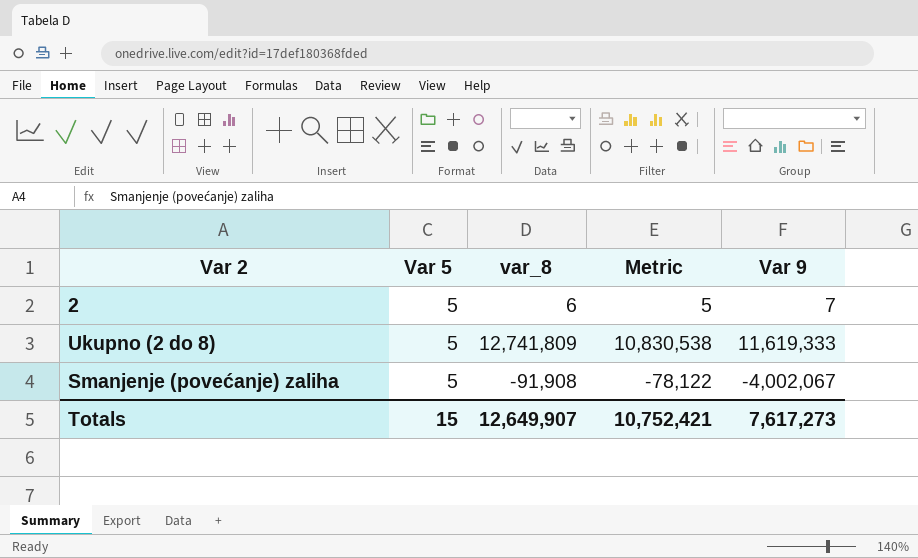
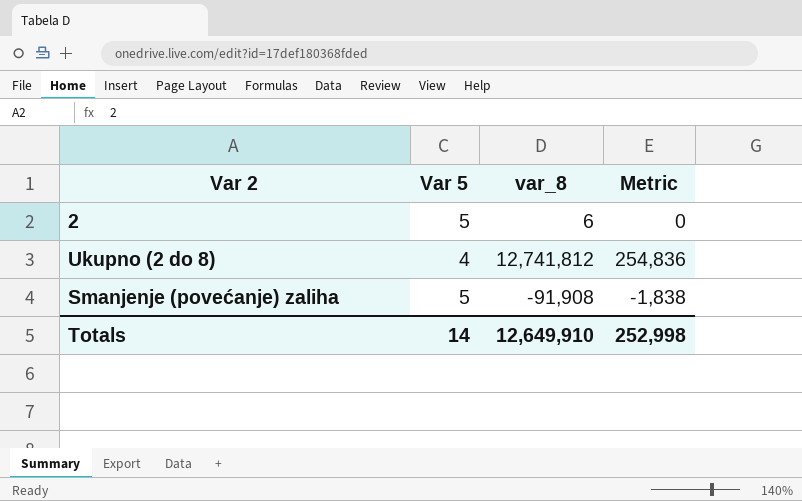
column Var 9 | position: 5 -> none
column Metric | formula: [var_8] * 0.85 -> [var_8] * 0.02
Ukupno (2 do 8) | Var 5: 5 -> 4
Ukupno (2 do 8) | var_8: 12,741,809 -> 12,741,812
Totals | Var 5: 15 -> 14
Totals | var_8: 12,649,907 -> 12,649,910
Totals | Metric: 10,752,421 -> 252,998

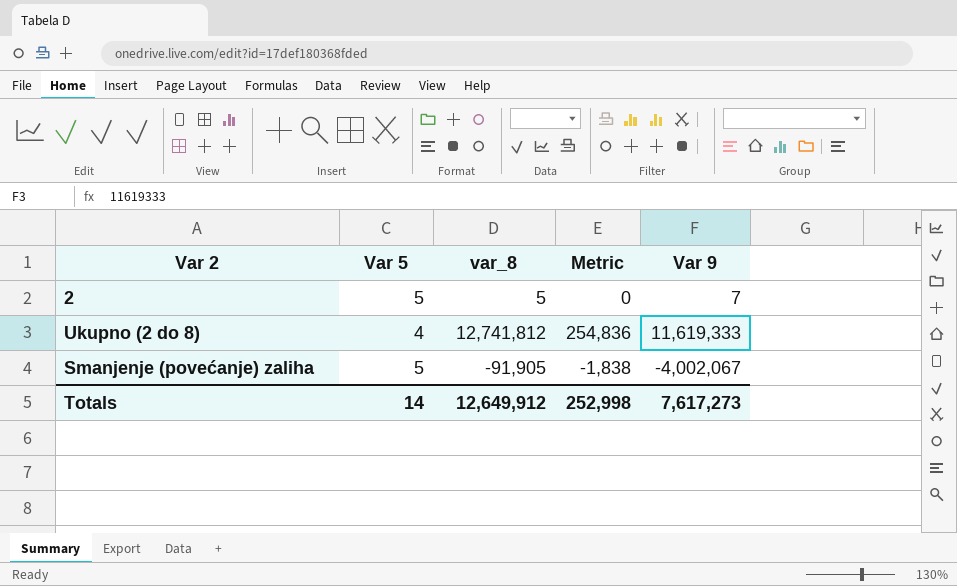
column Var 9 | position: none -> 5
2 | var_8: 6 -> 5
Smanjenje (povećanje) zaliha | var_8: -91,908 -> -91,905
Totals | var_8: 12,649,910 -> 12,649,912

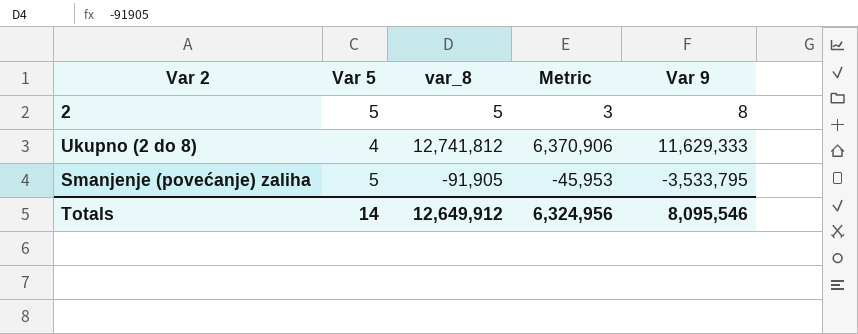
column Metric | formula: [var_8] * 0.02 -> [var_8] * 0.5
2 | Var 9: 7 -> 8
Ukupno (2 do 8) | Var 9: 11,619,333 -> 11,629,333
Smanjenje (povećanje) zaliha | Var 9: -4,002,067 -> -3,533,795
Totals | Metric: 252,998 -> 6,324,956
Totals | Var 9: 7,617,273 -> 8,095,546

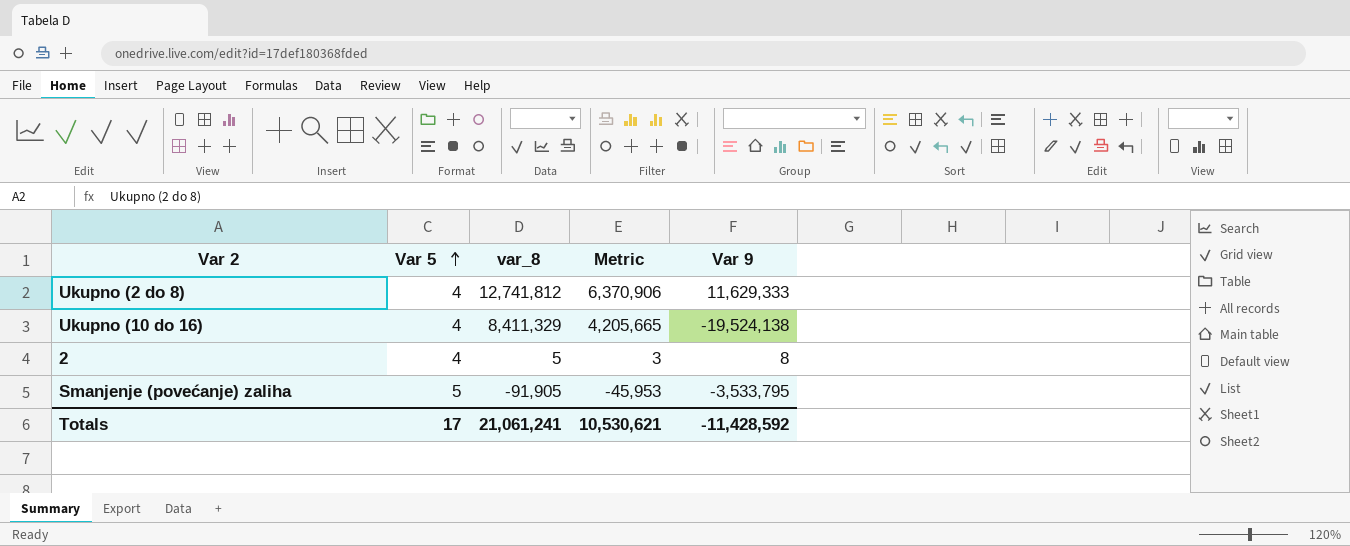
row order: none -> Var 5 ascending
row Ukupno (10 do 16): none -> 4 | 8,411,329 | 4,205,665 | -19,524,138
2 | Var 5: 5 -> 4
Totals | Var 5: 14 -> 17
Totals | var_8: 12,649,912 -> 21,061,241
Totals | Metric: 6,324,956 -> 10,530,621
Totals | Var 9: 8,095,546 -> -11,428,592

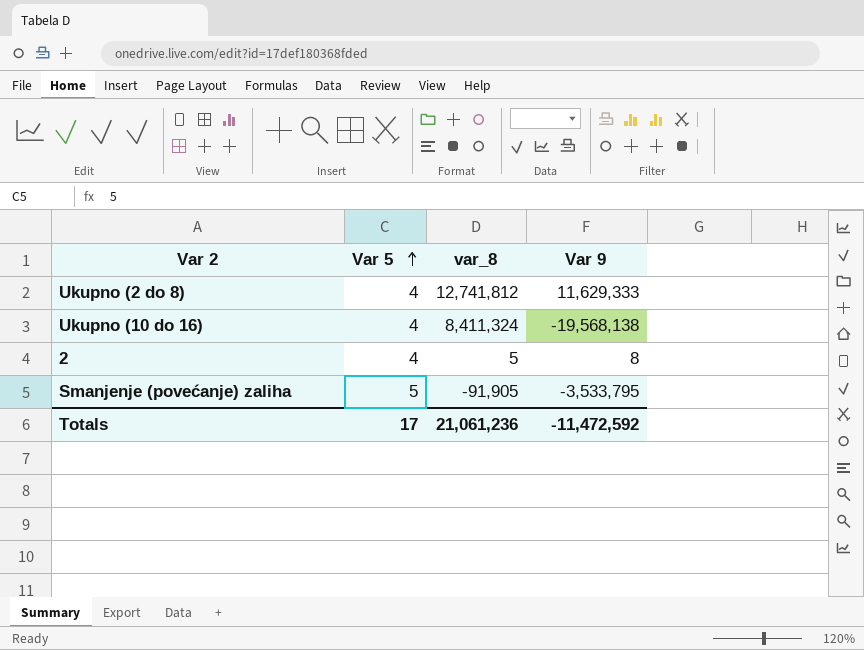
column Metric | formula: [var_8] * 0.5 -> none
Ukupno (10 do 16) | var_8: 8,411,329 -> 8,411,324
Ukupno (10 do 16) | Var 9: -19,524,138 -> -19,568,138
Totals | var_8: 21,061,241 -> 21,061,236
Totals | Var 9: -11,428,592 -> -11,472,592

